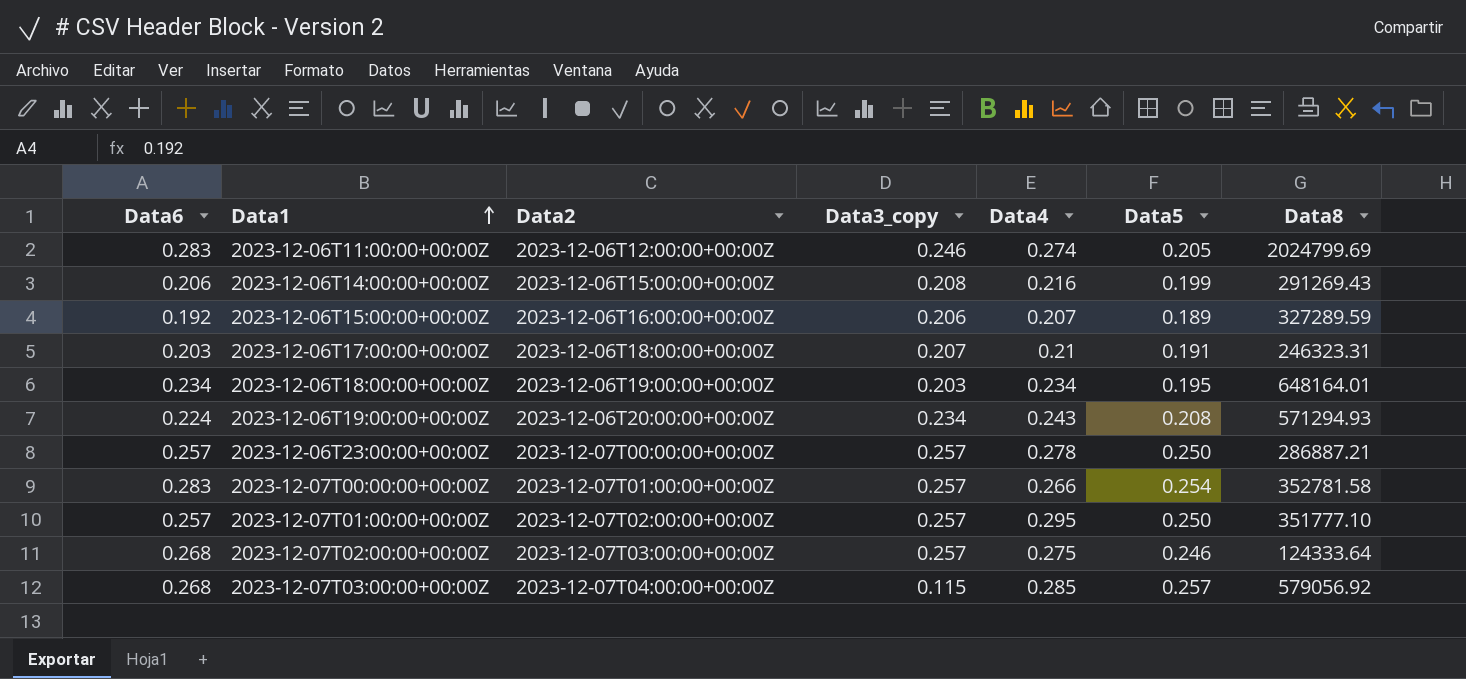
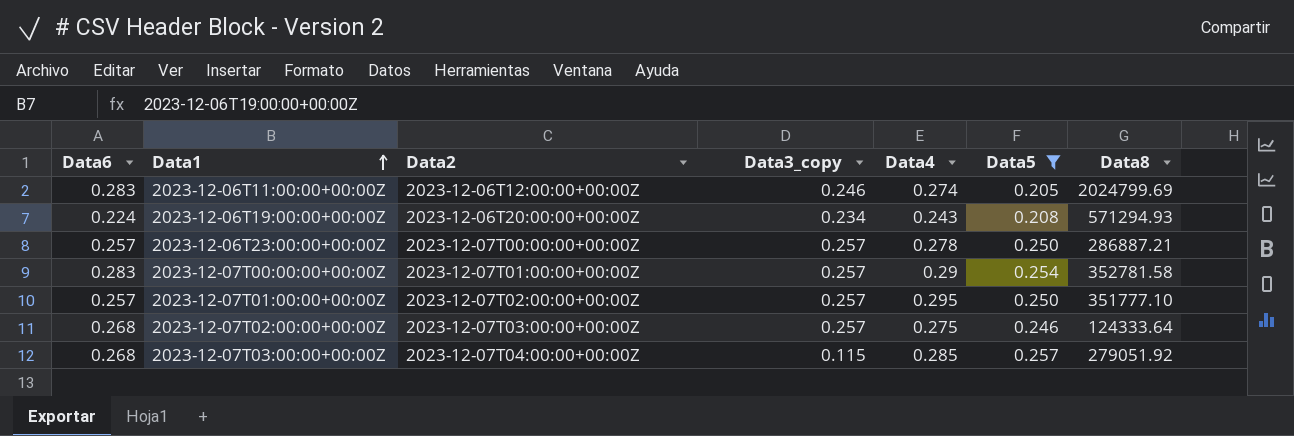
filter: none -> Data5 >= 0.205
2023-12-07T00:00:00+00:00Z | Data4: 0.266 -> 0.29
2023-12-07T03:00:00+00:00Z | Data8: 579056.92 -> 279051.92

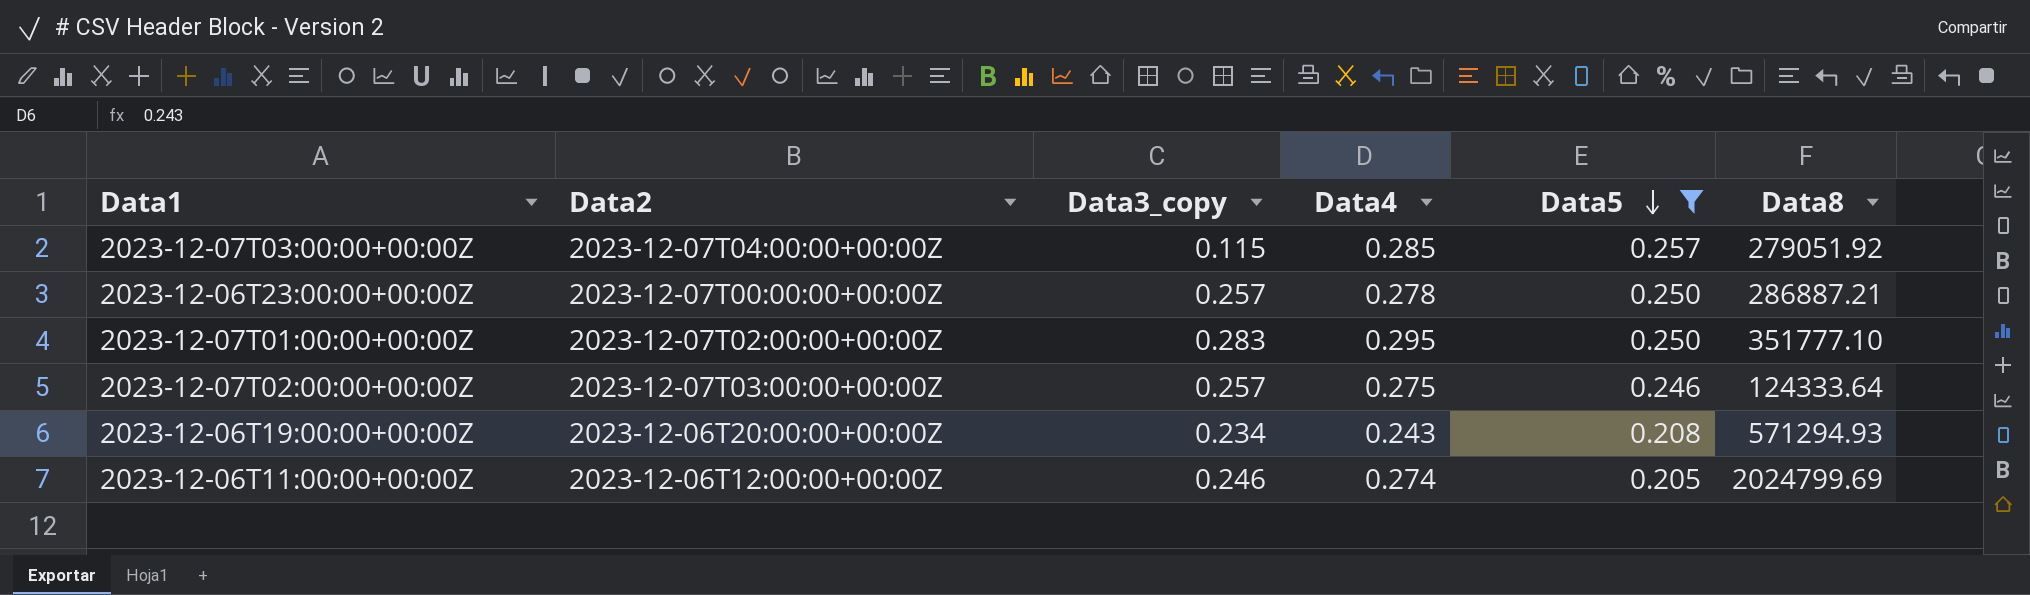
row order: Data1 ascending -> Data5 descending
column Data6 | position: 1 -> none
row 2023-12-07T00:00:00+00:00Z: 0.283 | 2023-12-07T01:00:00+00:00Z | 0.257 | 0.29 | 0.254 | 352781.58 -> none
2023-12-07T01:00:00+00:00Z | Data3_copy: 0.257 -> 0.283

